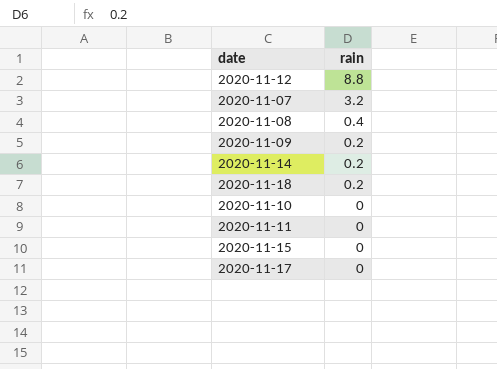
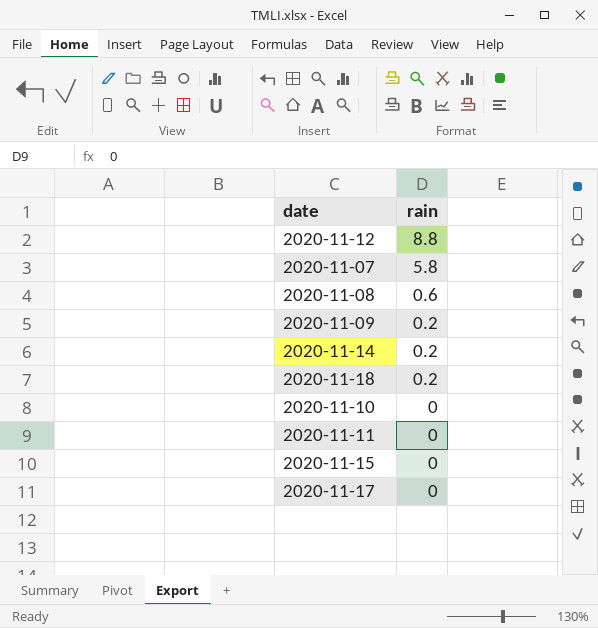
2020-11-07 | rain: 3.2 -> 5.8
2020-11-08 | rain: 0.4 -> 0.6

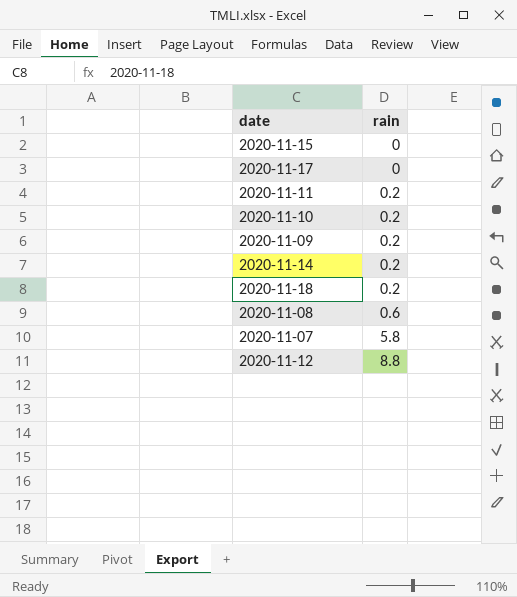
row order: rain descending -> rain ascending
2020-11-11 | rain: 0 -> 0.2
2020-11-10 | rain: 0 -> 0.2

